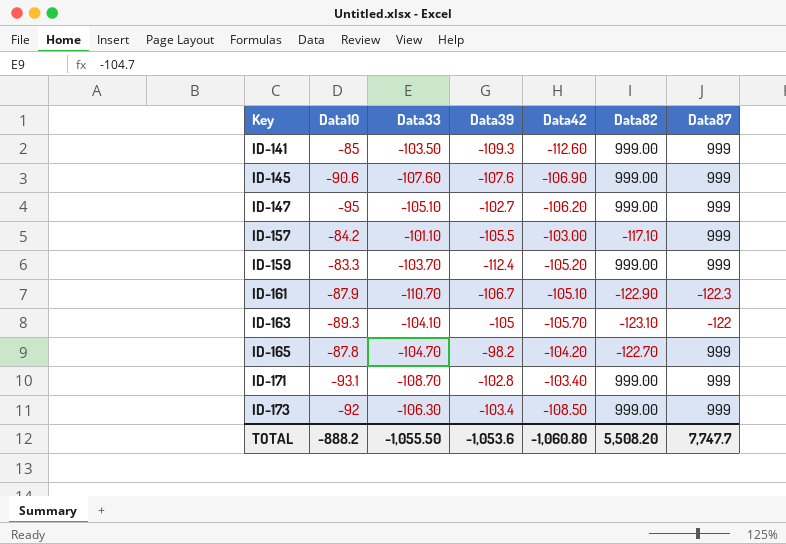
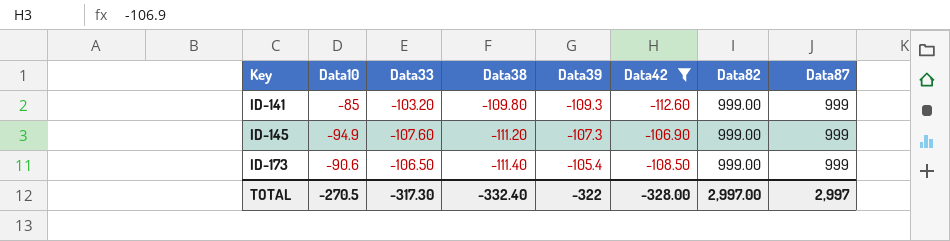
filter: none -> Data42 <= -106.90
column Data38 | position: none -> 4
ID-141 | Data33: -103.50 -> -103.20
ID-145 | Data10: -90.6 -> -94.9
ID-145 | Data39: -107.6 -> -107.3
ID-173 | Data10: -92 -> -90.6
ID-173 | Data33: -106.30 -> -106.50
ID-173 | Data39: -103.4 -> -105.4
TOTAL | Data10: -888.2 -> -270.5
TOTAL | Data33: -1,055.50 -> -317.30
TOTAL | Data39: -1,053.6 -> -322
TOTAL | Data42: -1,060.80 -> -328.00
TOTAL | Data82: 5,508.20 -> 2,997.00
TOTAL | Data87: 7,747.7 -> 2,997

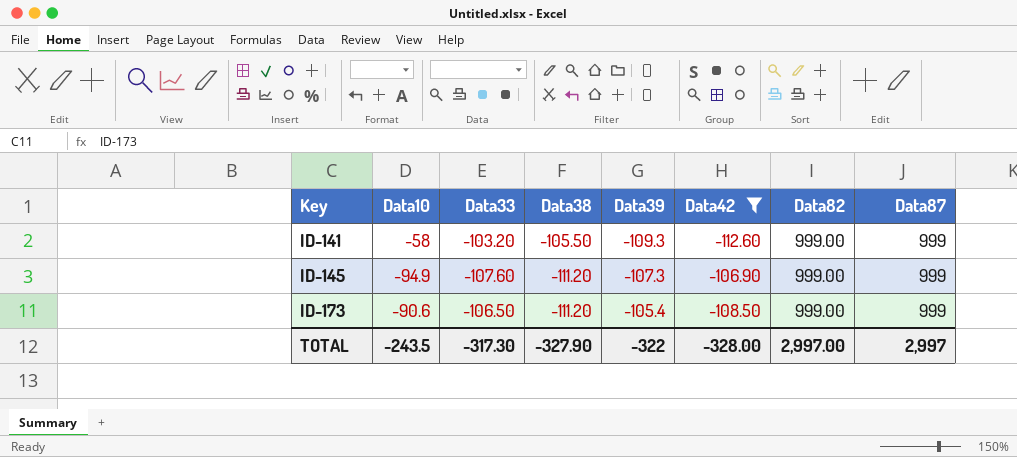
ID-141 | Data10: -85 -> -58
ID-141 | Data38: -109.80 -> -105.50
ID-173 | Data38: -111.40 -> -111.20
TOTAL | Data10: -270.5 -> -243.5
TOTAL | Data38: -332.40 -> -327.90

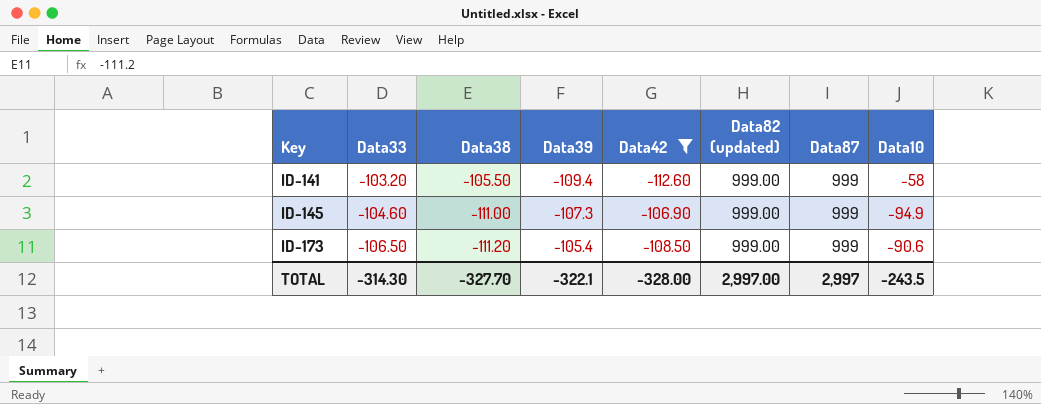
column name: Data82 -> Data82 (updated)
column Data10 | position: 2 -> 8
ID-141 | Data39: -109.3 -> -109.4
ID-145 | Data33: -107.60 -> -104.60
ID-145 | Data38: -111.20 -> -111.00
TOTAL | Data33: -317.30 -> -314.30
TOTAL | Data38: -327.90 -> -327.70
TOTAL | Data39: -322 -> -322.1

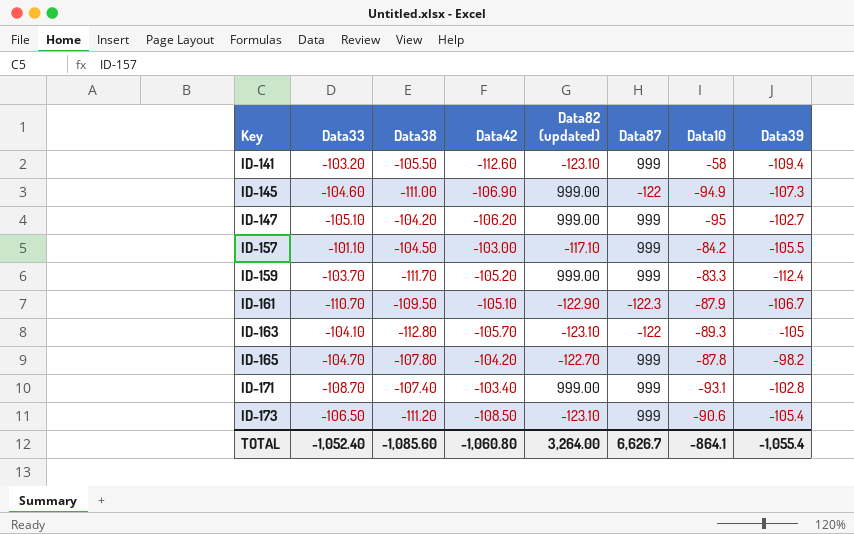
filter: Data42 <= -106.90 -> none
column Data39 | position: 4 -> 8
ID-141 | Data82 (updated): 999.00 -> -123.10
ID-145 | Data87: 999 -> -122
ID-173 | Data82 (updated): 999.00 -> -123.10
TOTAL | Data33: -314.30 -> -1,052.40
TOTAL | Data38: -327.70 -> -1,085.60
TOTAL | Data42: -328.00 -> -1,060.80
TOTAL | Data82 (updated): 2,997.00 -> 3,264.00
TOTAL | Data87: 2,997 -> 6,626.7
TOTAL | Data10: -243.5 -> -864.1
TOTAL | Data39: -322.1 -> -1,055.4

